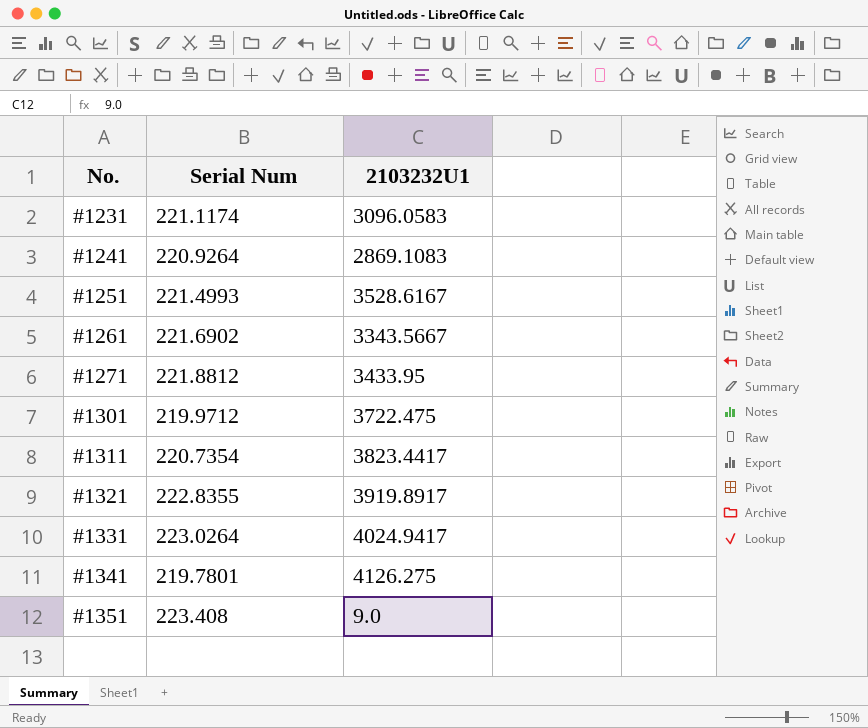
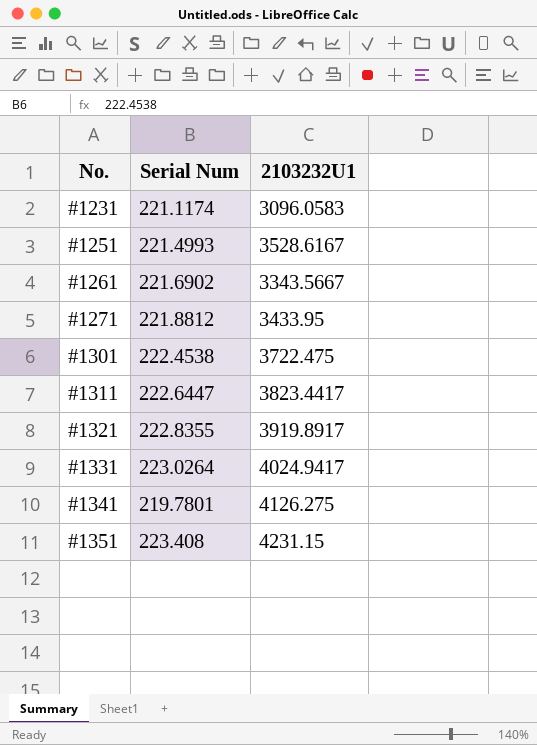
row #1241: 220.9264 | 2869.1083 -> none
#1301 | Serial Num: 219.9712 -> 222.4538
#1311 | Serial Num: 220.7354 -> 222.6447
#1351 | 2103232U1: 9.0 -> 4231.15

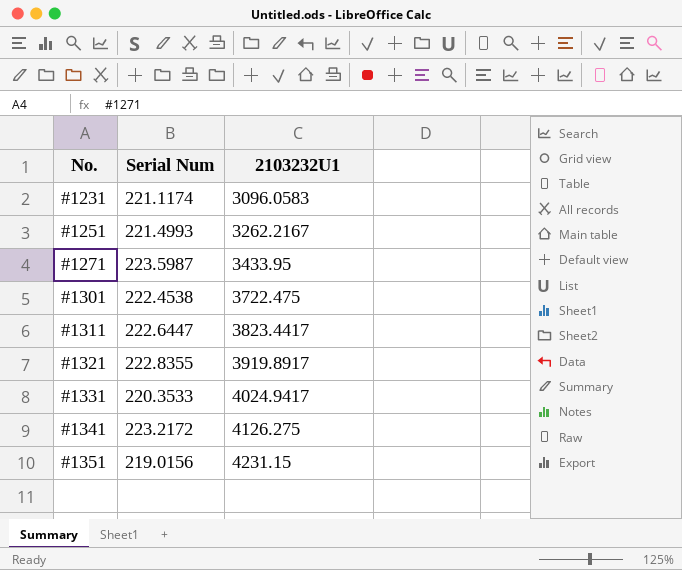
row #1261: 221.6902 | 3343.5667 -> none
#1251 | 2103232U1: 3528.6167 -> 3262.2167
#1271 | Serial Num: 221.8812 -> 223.5987
#1331 | Serial Num: 223.0264 -> 220.3533
#1341 | Serial Num: 219.7801 -> 223.2172
#1351 | Serial Num: 223.408 -> 219.0156

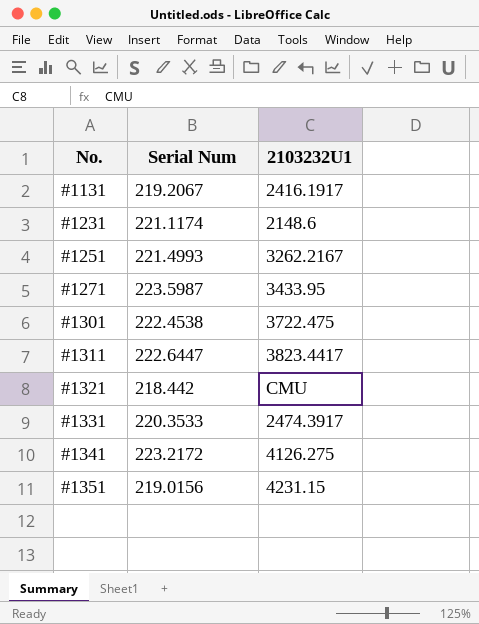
row #1131: none -> 219.2067 | 2416.1917
#1231 | 2103232U1: 3096.0583 -> 2148.6
#1321 | Serial Num: 222.8355 -> 218.442
#1321 | 2103232U1: 3919.8917 -> CMU
#1331 | 2103232U1: 4024.9417 -> 2474.3917

